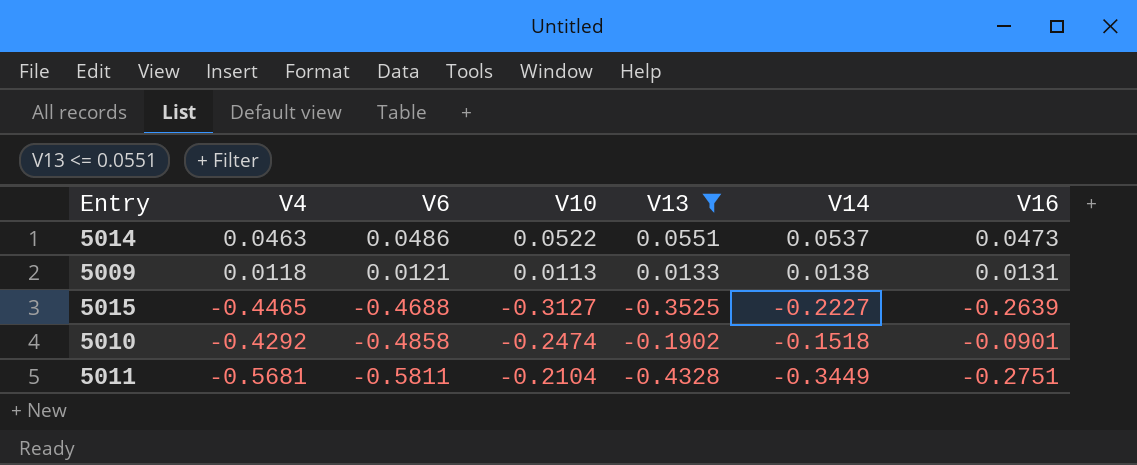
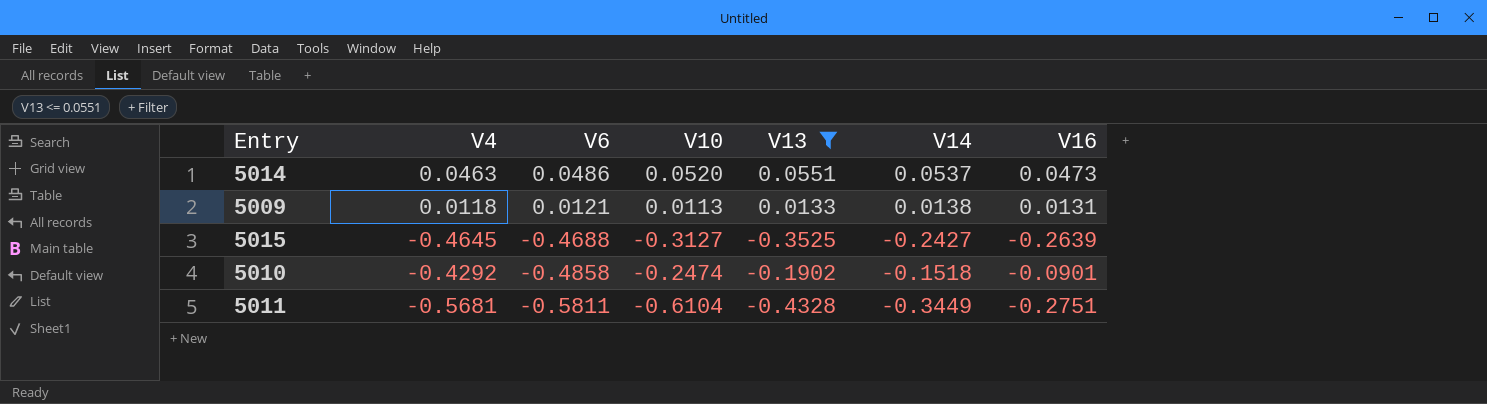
5014 | V10: 0.0522 -> 0.0520
5015 | V4: -0.4465 -> -0.4645
5015 | V14: -0.2227 -> -0.2427
5011 | V10: -0.2104 -> -0.6104

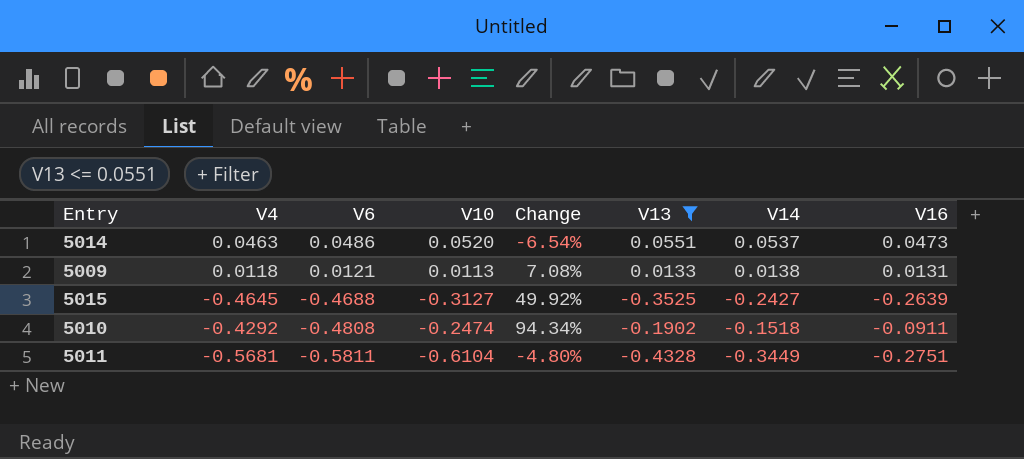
column Change | formula: none -> ([V6] - [V10]) / [V10]
5010 | V6: -0.4858 -> -0.4808
5010 | V16: -0.0901 -> -0.0911

